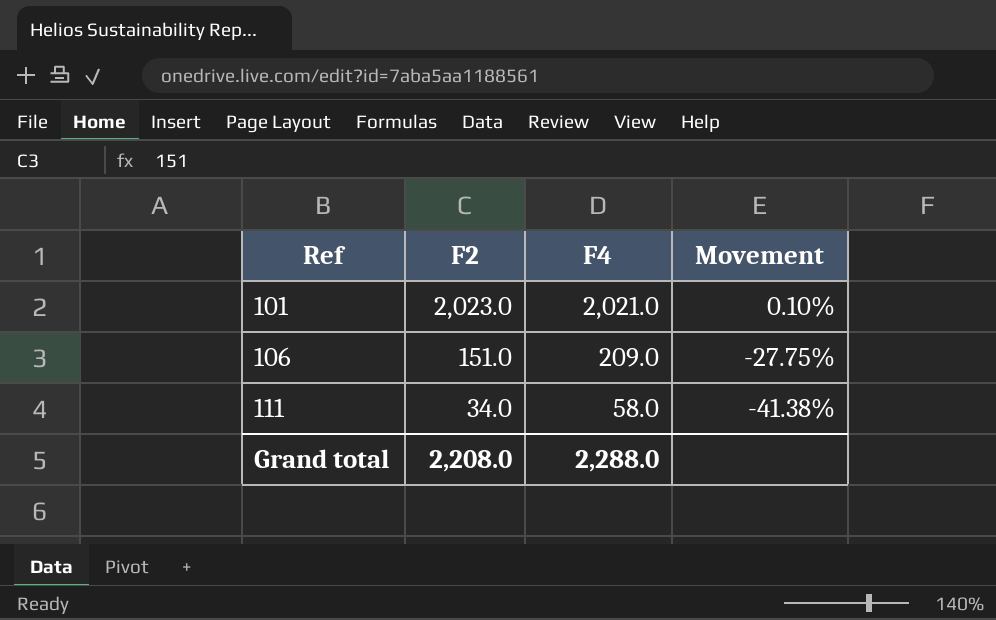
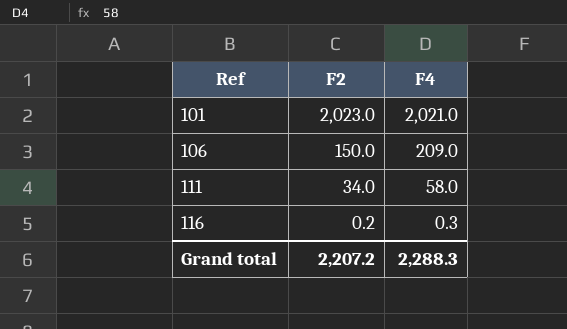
column Movement | formula: ([F2] - [F4]) / [F4] -> none
106 | F2: 151.0 -> 150.0
row 116: none -> 0.2 | 0.3
Grand total | F2: 2,208.0 -> 2,207.2
Grand total | F4: 2,288.0 -> 2,288.3

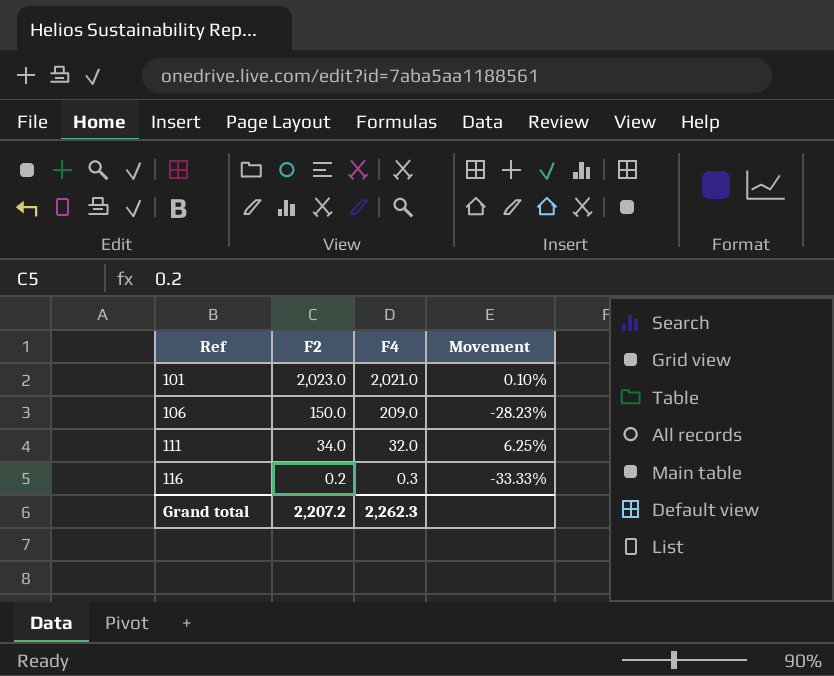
column Movement | formula: none -> ([F2] - [F4]) / [F4]
111 | F4: 58.0 -> 32.0
Grand total | F4: 2,288.3 -> 2,262.3

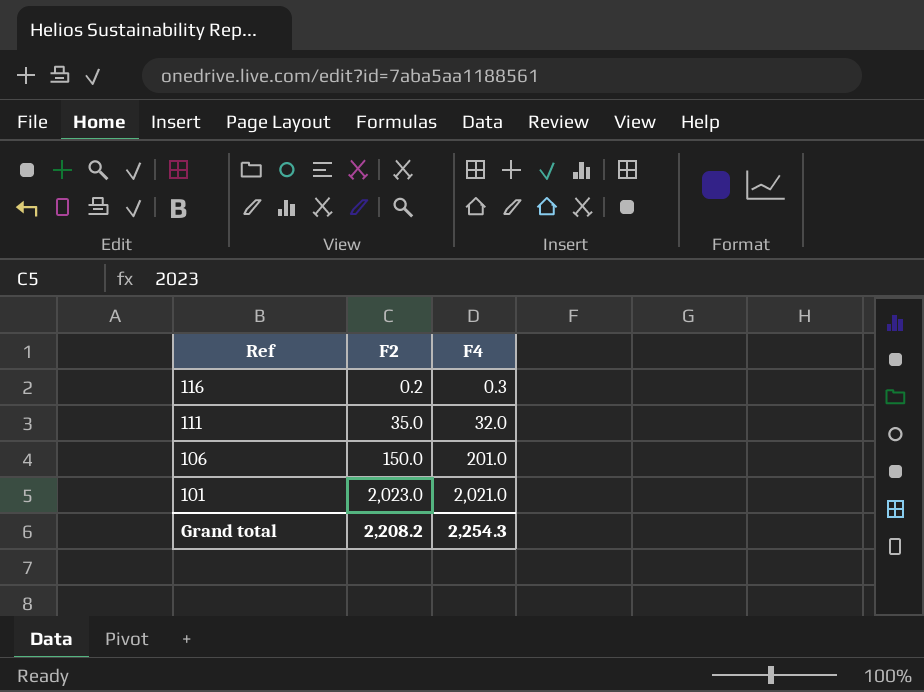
row order: Ref ascending -> Ref descending
column Movement | formula: ([F2] - [F4]) / [F4] -> none
111 | F2: 34.0 -> 35.0
106 | F4: 209.0 -> 201.0
Grand total | F2: 2,207.2 -> 2,208.2
Grand total | F4: 2,262.3 -> 2,254.3

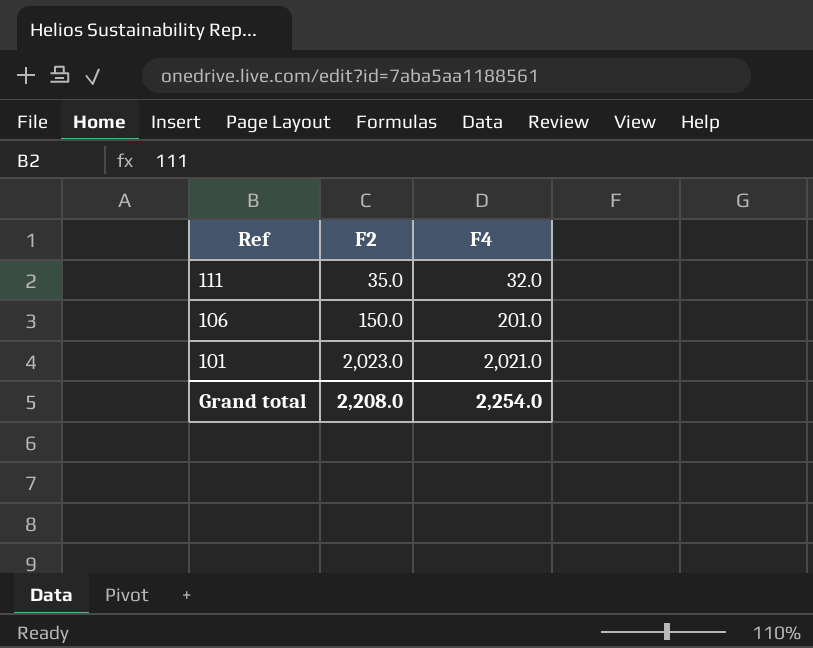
row 116: 0.2 | 0.3 -> none
Grand total | F2: 2,208.2 -> 2,208.0
Grand total | F4: 2,254.3 -> 2,254.0

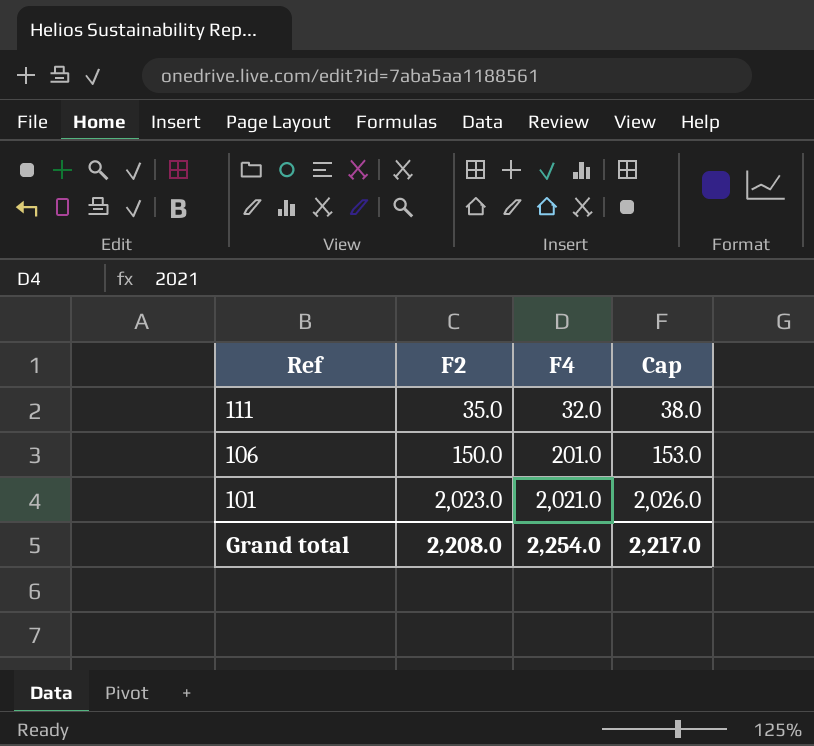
column Cap | formula: none -> [F2] + 3

